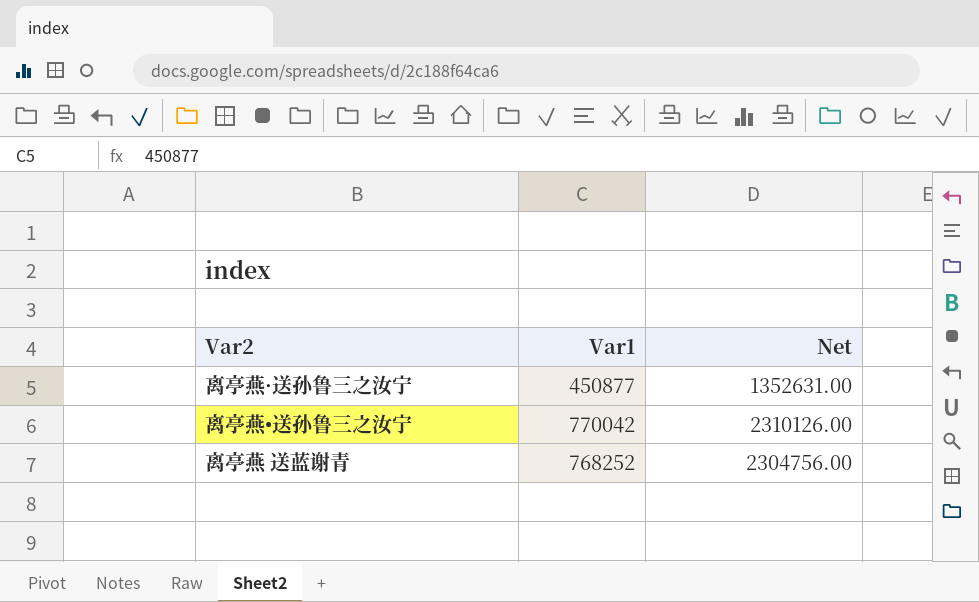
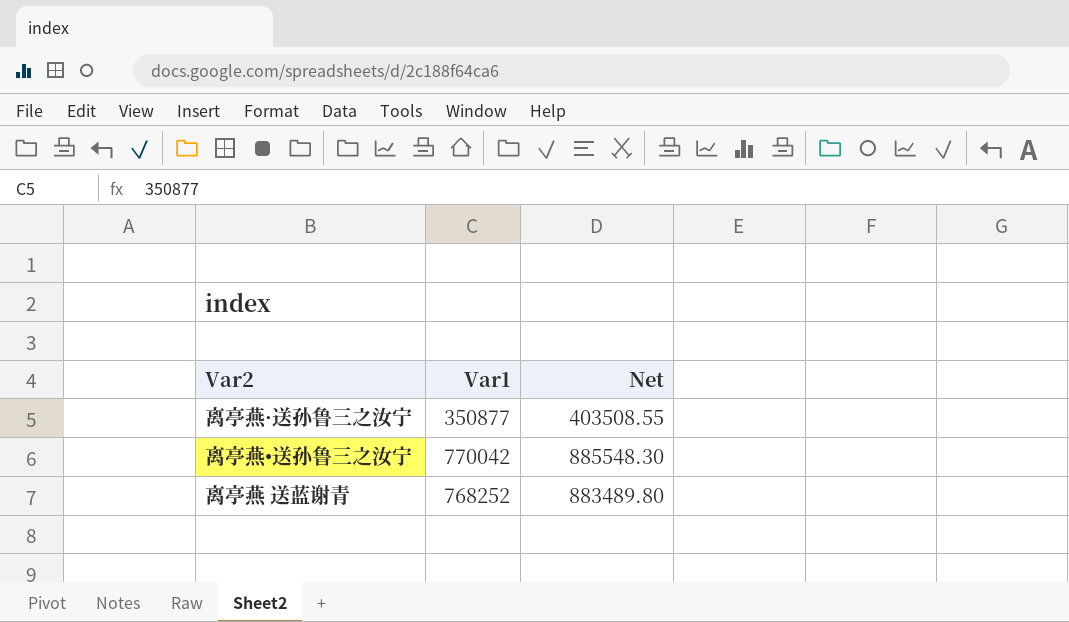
column Net | formula: [Var1] * 3 -> [Var1] * 1.15
离亭燕·送孙鲁三之汝宁 | Var1: 450877 -> 350877

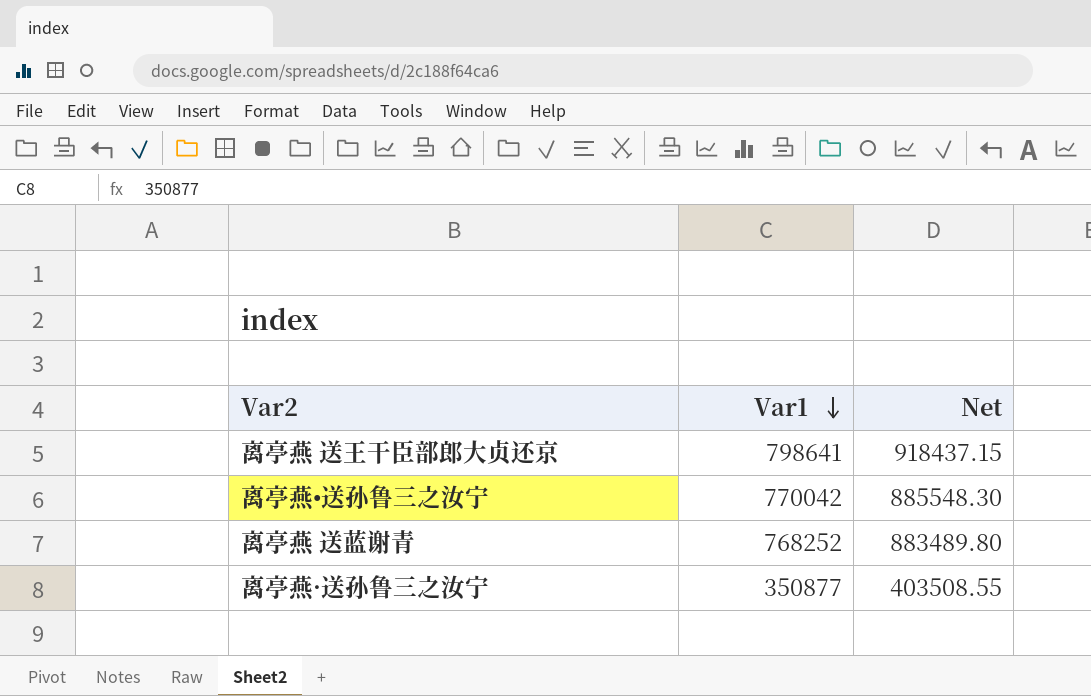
row order: none -> Var1 descending
row 离亭燕 送王干臣部郎大贞还京: none -> 798641 | 918437.15

